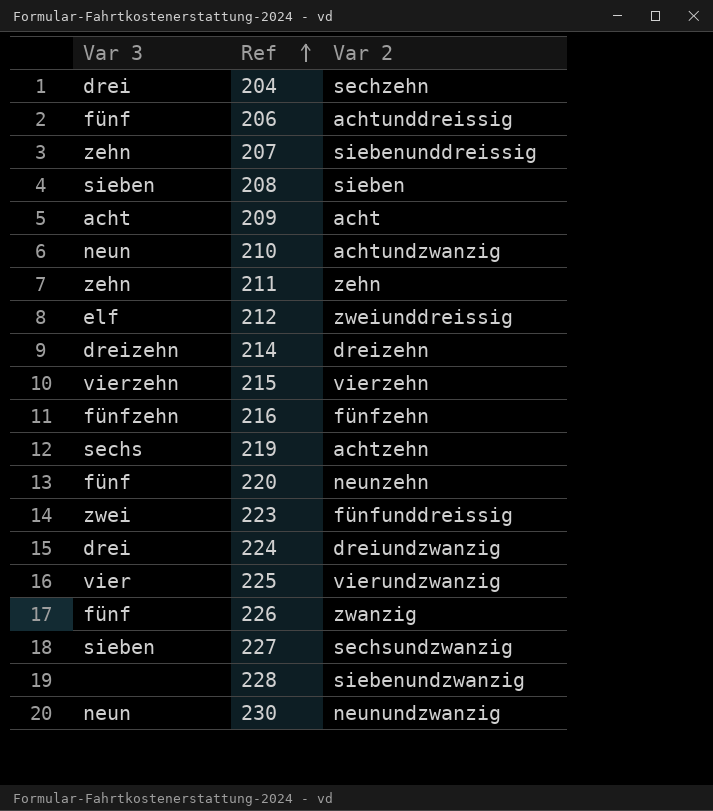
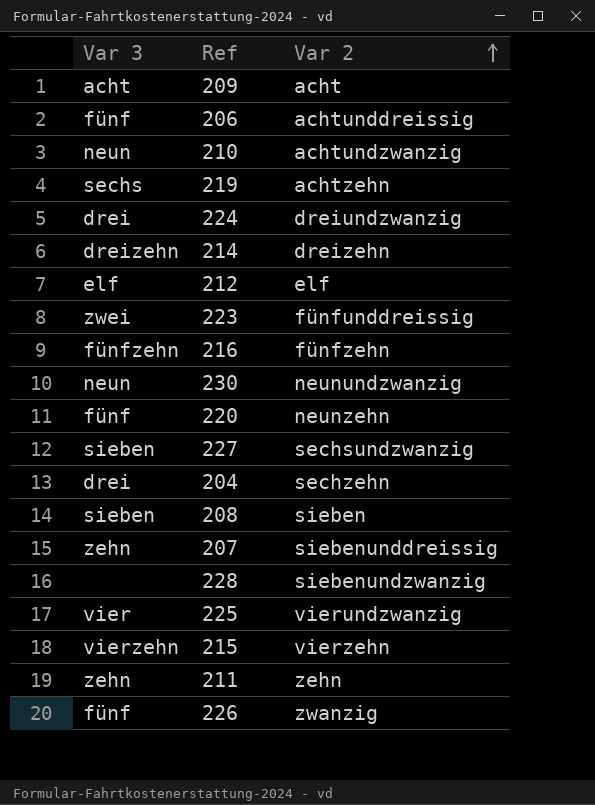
row order: Ref ascending -> Var 2 ascending
212 | Var 2: zweiunddreissig -> elf

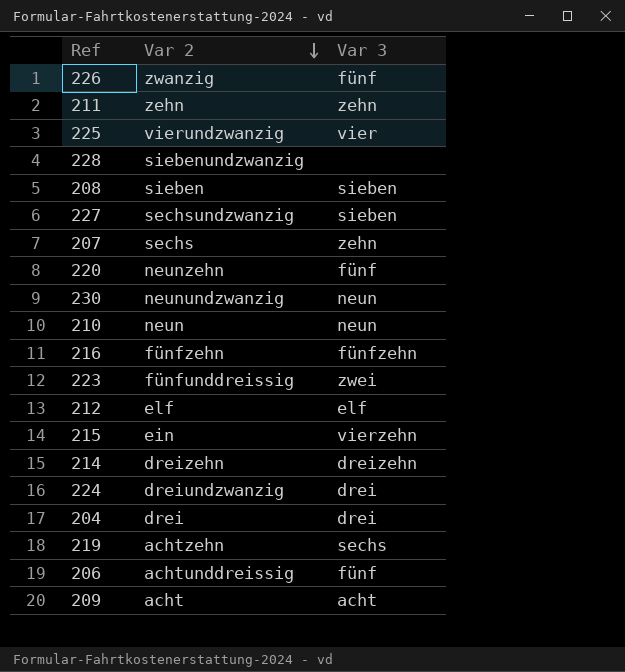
row order: Var 2 ascending -> Var 2 descending
column Var 3 | position: 1 -> 3
207 | Var 2: siebenunddreissig -> sechs
210 | Var 2: achtundzwanzig -> neun
215 | Var 2: vierzehn -> ein
204 | Var 2: sechzehn -> drei

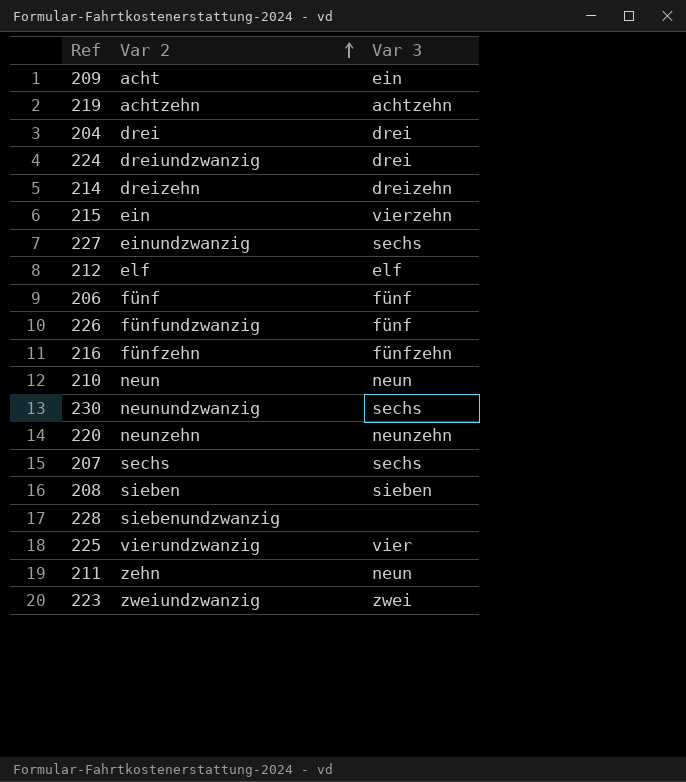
row order: Var 2 descending -> Var 2 ascending
209 | Var 3: acht -> ein
219 | Var 3: sechs -> achtzehn
227 | Var 2: sechsundzwanzig -> einundzwanzig
227 | Var 3: sieben -> sechs
206 | Var 2: achtunddreissig -> fünf
226 | Var 2: zwanzig -> fünfundzwanzig
230 | Var 3: neun -> sechs
220 | Var 3: fünf -> neunzehn
207 | Var 3: zehn -> sechs
211 | Var 3: zehn -> neun
223 | Var 2: fünfunddreissig -> zweiundzwanzig

